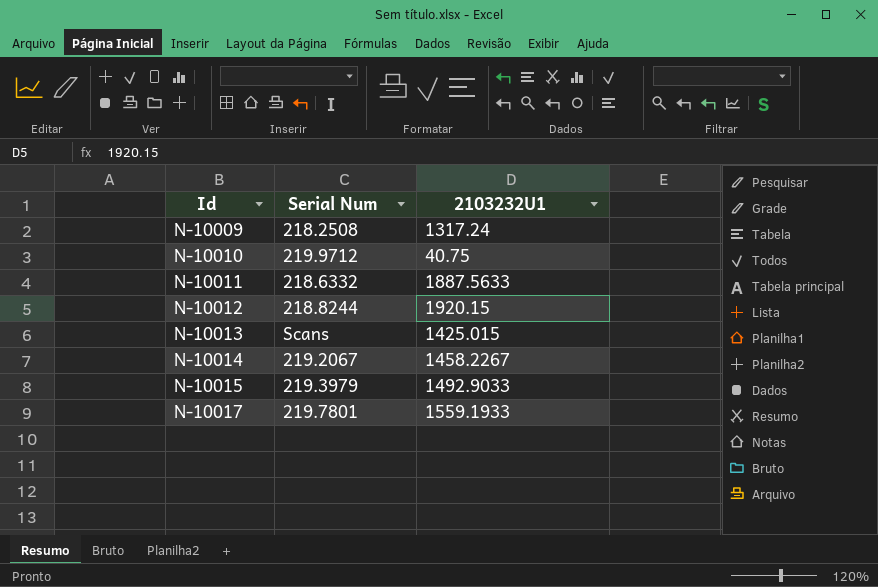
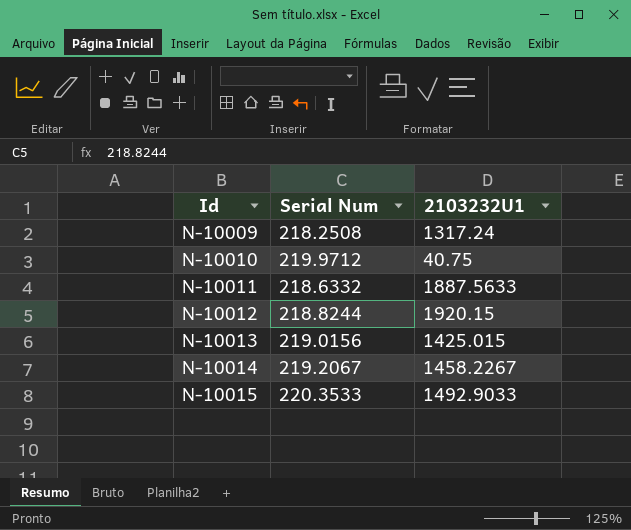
row N-10017: 219.7801 | 1559.1933 -> none
N-10013 | Serial Num: Scans -> 219.0156
N-10015 | Serial Num: 219.3979 -> 220.3533

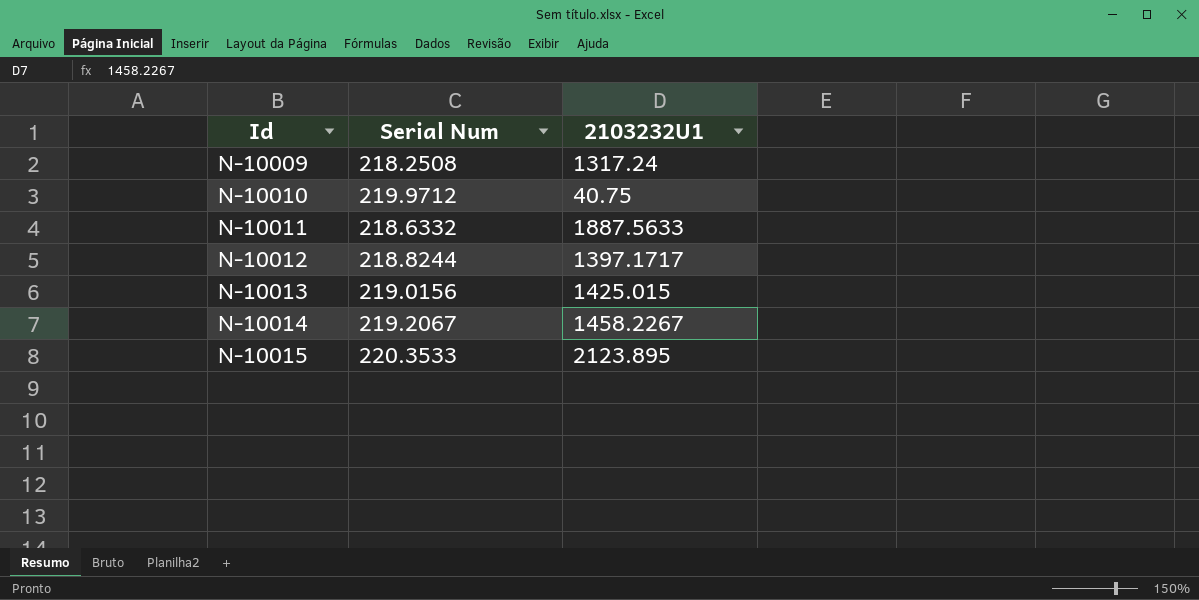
N-10012 | 2103232U1: 1920.15 -> 1397.1717
N-10015 | 2103232U1: 1492.9033 -> 2123.895

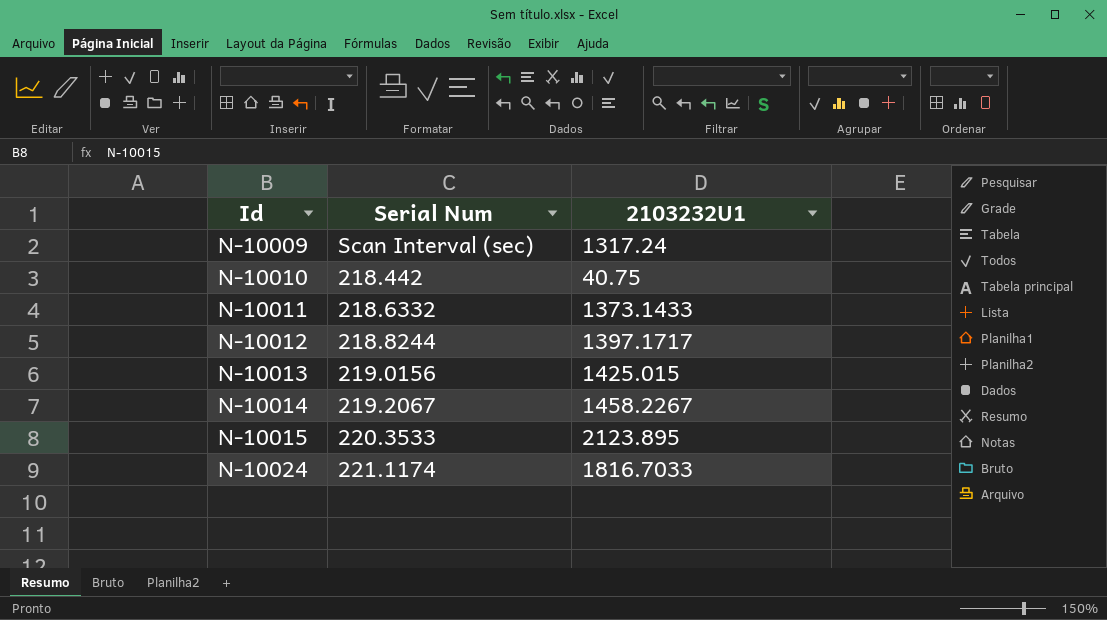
N-10009 | Serial Num: 218.2508 -> Scan Interval (sec)
N-10010 | Serial Num: 219.9712 -> 218.442
N-10011 | 2103232U1: 1887.5633 -> 1373.1433
row N-10024: none -> 221.1174 | 1816.7033

